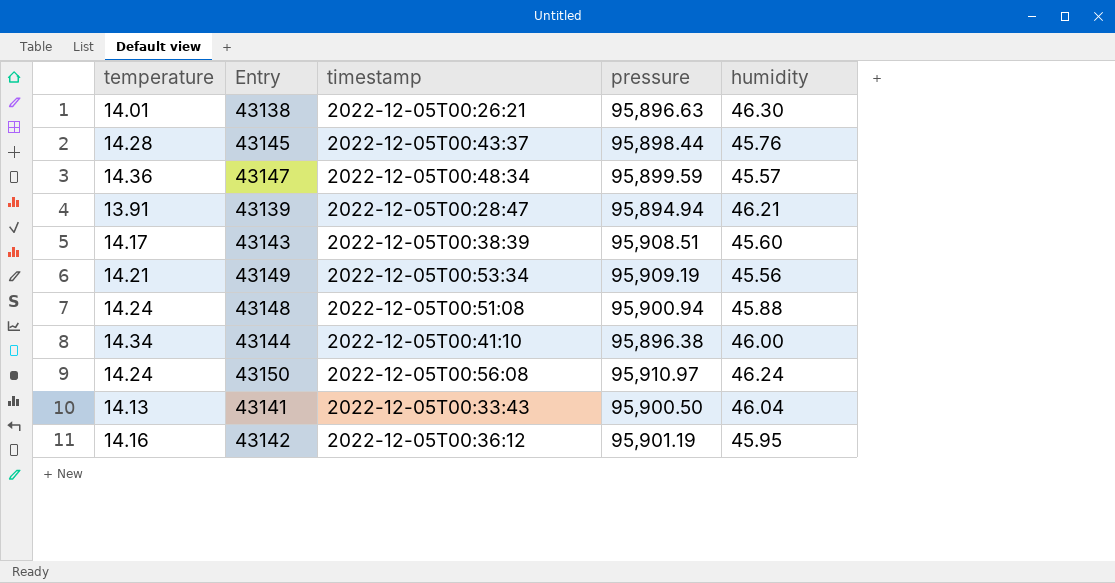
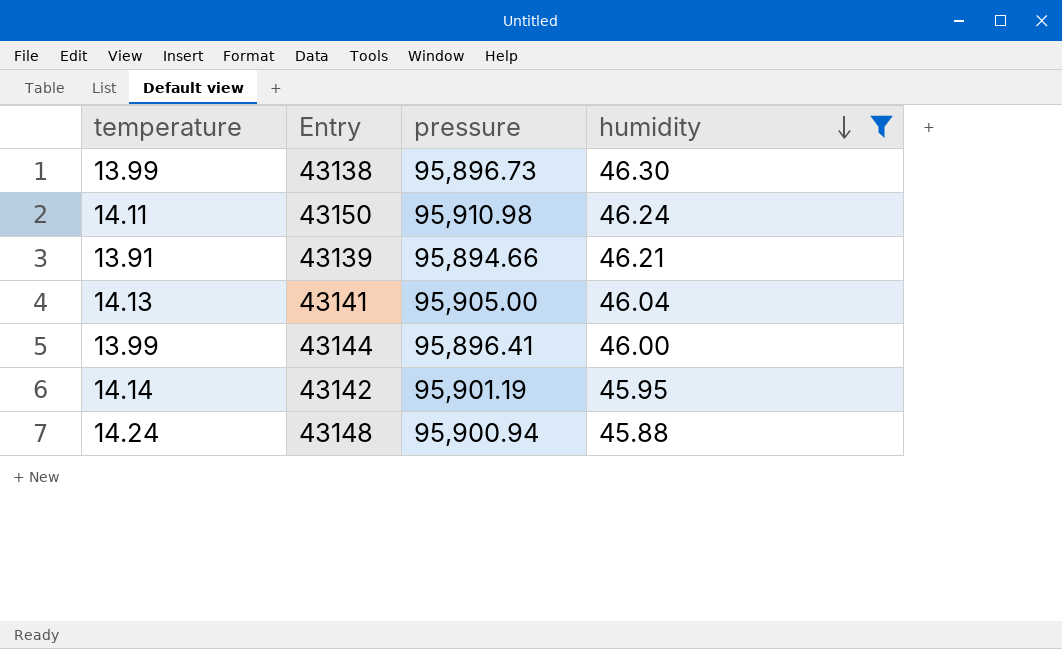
filter: none -> humidity >= 45.88
row order: none -> humidity descending
column timestamp | position: 3 -> none
43138 | temperature: 14.01 -> 13.99
43138 | pressure: 95,896.63 -> 95,896.73
43150 | temperature: 14.24 -> 14.11
43150 | pressure: 95,910.97 -> 95,910.98
43139 | pressure: 95,894.94 -> 95,894.66
43141 | pressure: 95,900.50 -> 95,905.00
43144 | temperature: 14.34 -> 13.99
43144 | pressure: 95,896.38 -> 95,896.41
43142 | temperature: 14.16 -> 14.14

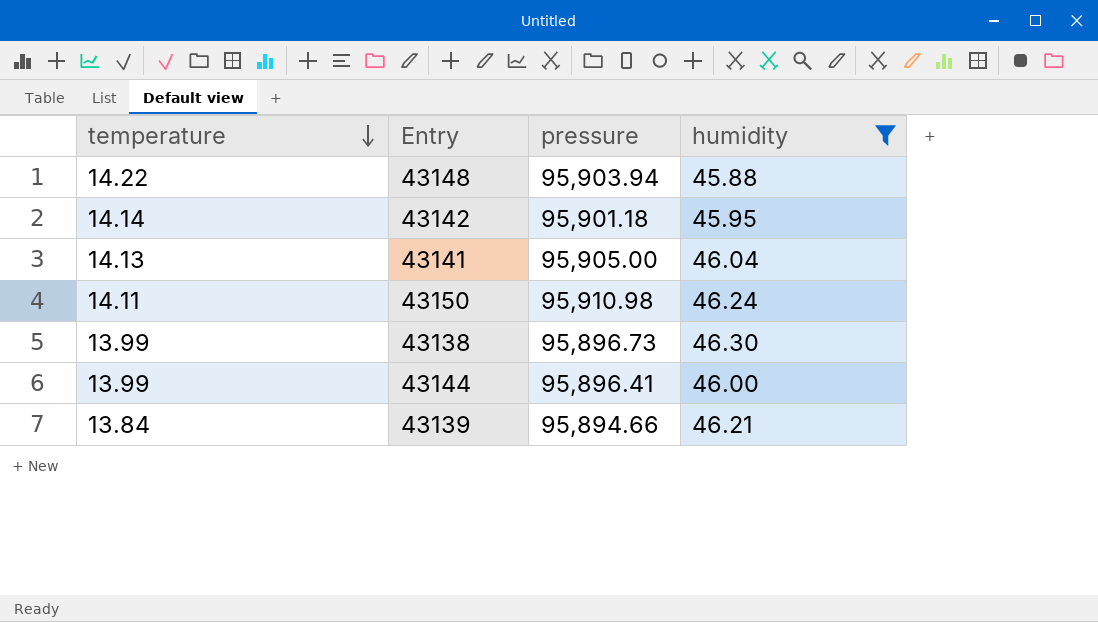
row order: humidity descending -> temperature descending
43148 | temperature: 14.24 -> 14.22
43148 | pressure: 95,900.94 -> 95,903.94
43142 | pressure: 95,901.19 -> 95,901.18
43139 | temperature: 13.91 -> 13.84

